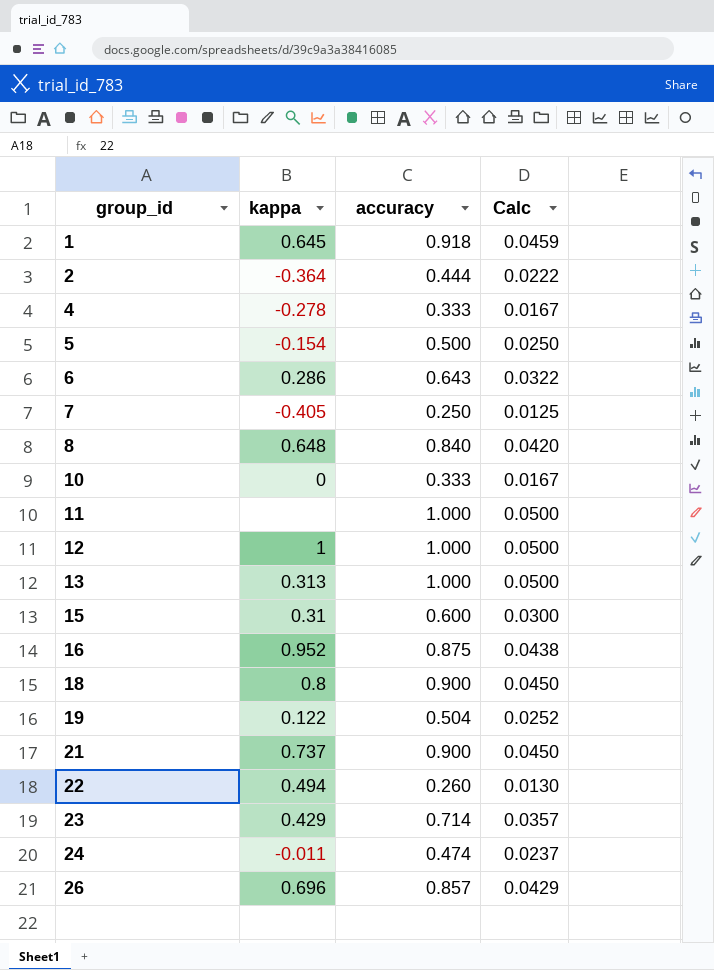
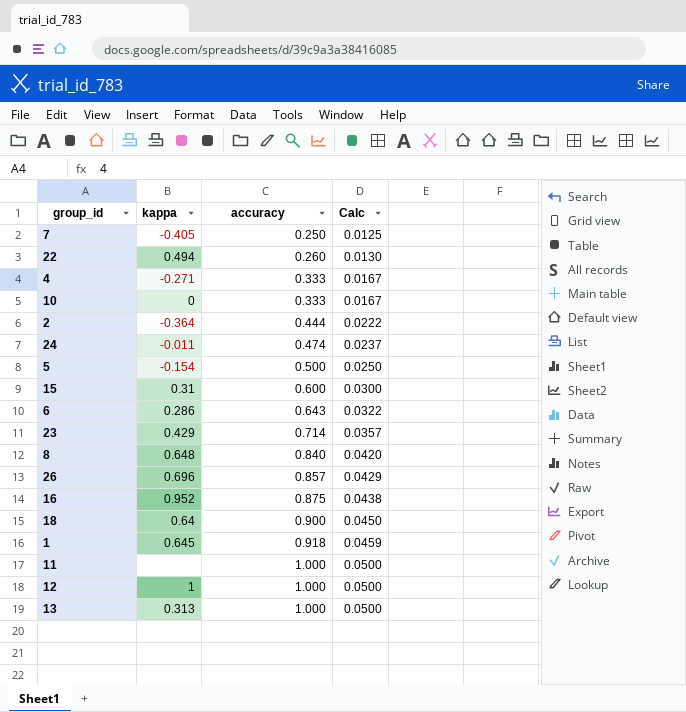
row order: group_id ascending -> accuracy ascending
row 19: 0.122 | 0.504 | 0.0252 -> none
row 21: 0.737 | 0.900 | 0.0450 -> none
4 | kappa: -0.278 -> -0.271
18 | kappa: 0.8 -> 0.64

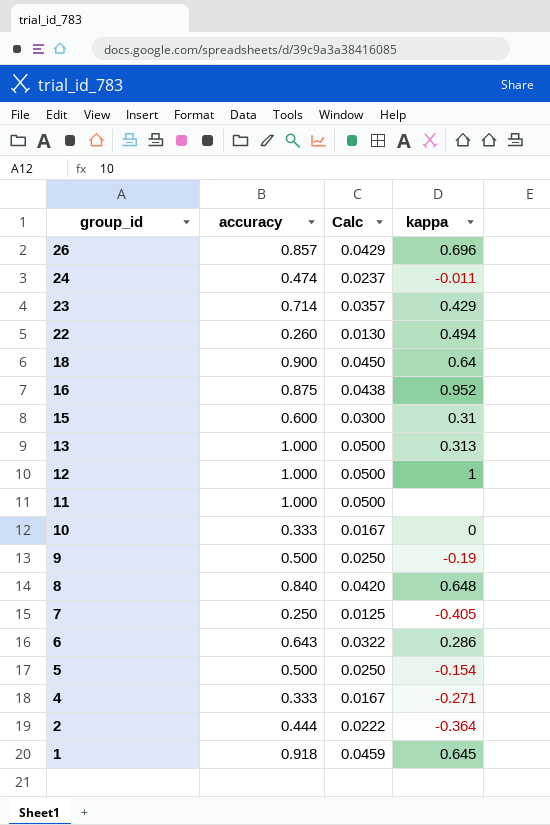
row order: accuracy ascending -> group_id descending
column kappa | position: 2 -> 4
row 9: none -> 0.500 | 0.0250 | -0.19

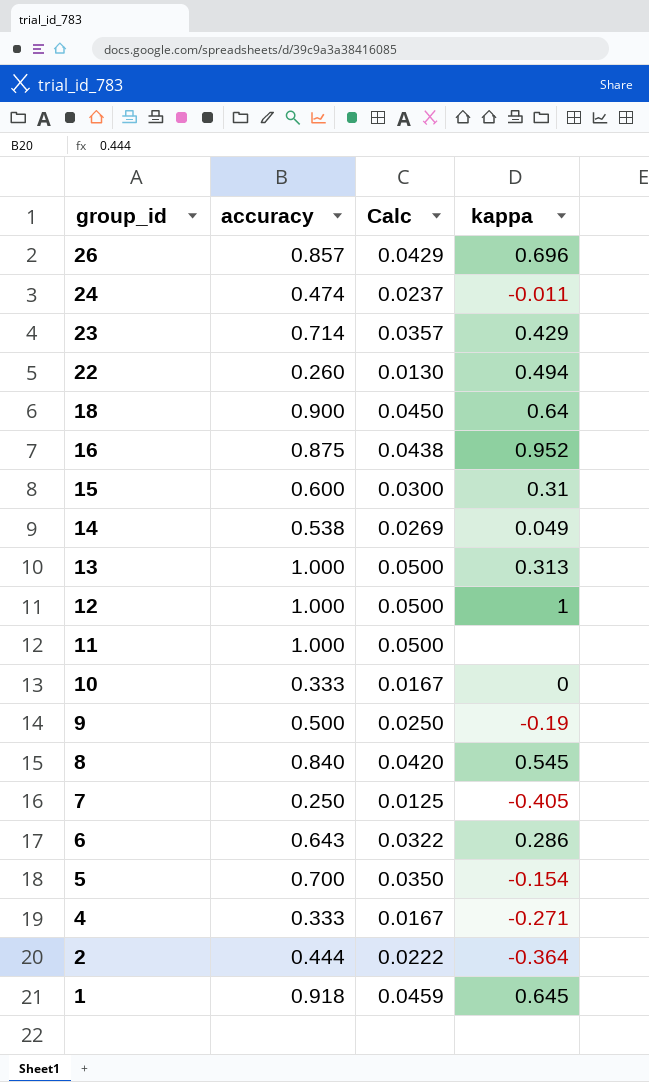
row 14: none -> 0.538 | 0.0269 | 0.049
8 | kappa: 0.648 -> 0.545
5 | accuracy: 0.500 -> 0.700
5 | Calc: 0.0250 -> 0.0350

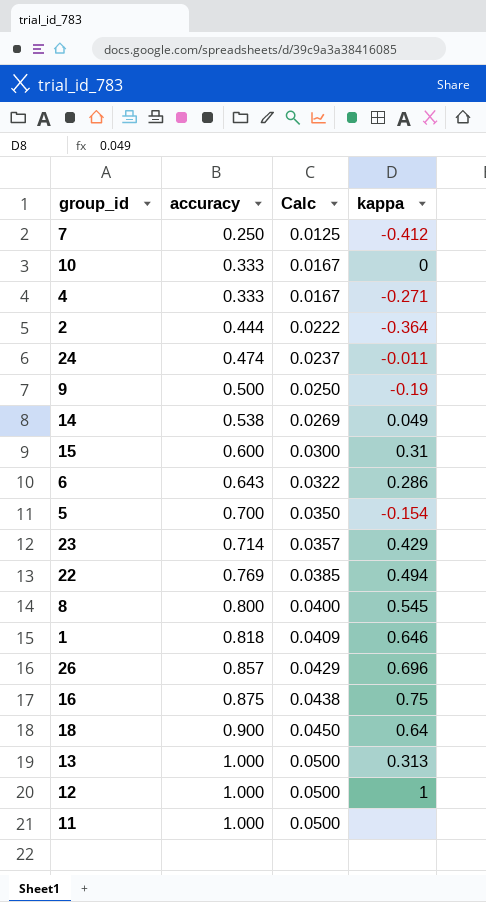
row order: group_id descending -> accuracy ascending
7 | kappa: -0.405 -> -0.412
22 | accuracy: 0.260 -> 0.769
22 | Calc: 0.0130 -> 0.0385
8 | accuracy: 0.840 -> 0.800
8 | Calc: 0.0420 -> 0.0400
1 | accuracy: 0.918 -> 0.818
1 | Calc: 0.0459 -> 0.0409
1 | kappa: 0.645 -> 0.646
16 | kappa: 0.952 -> 0.75

